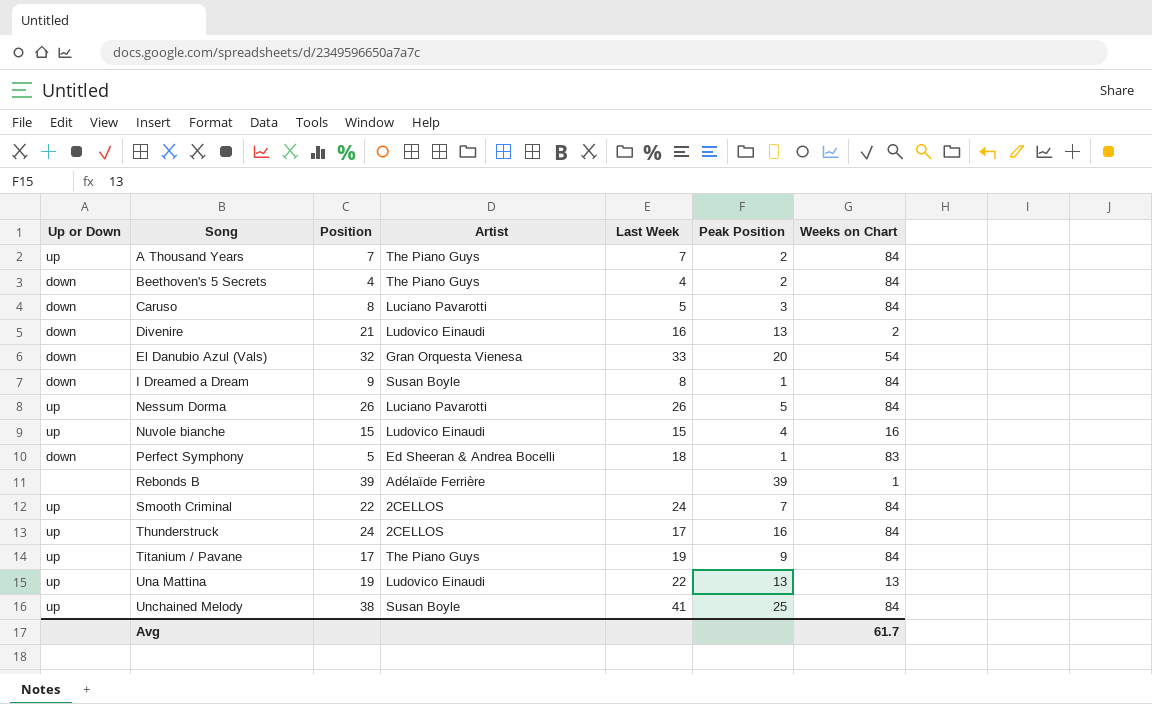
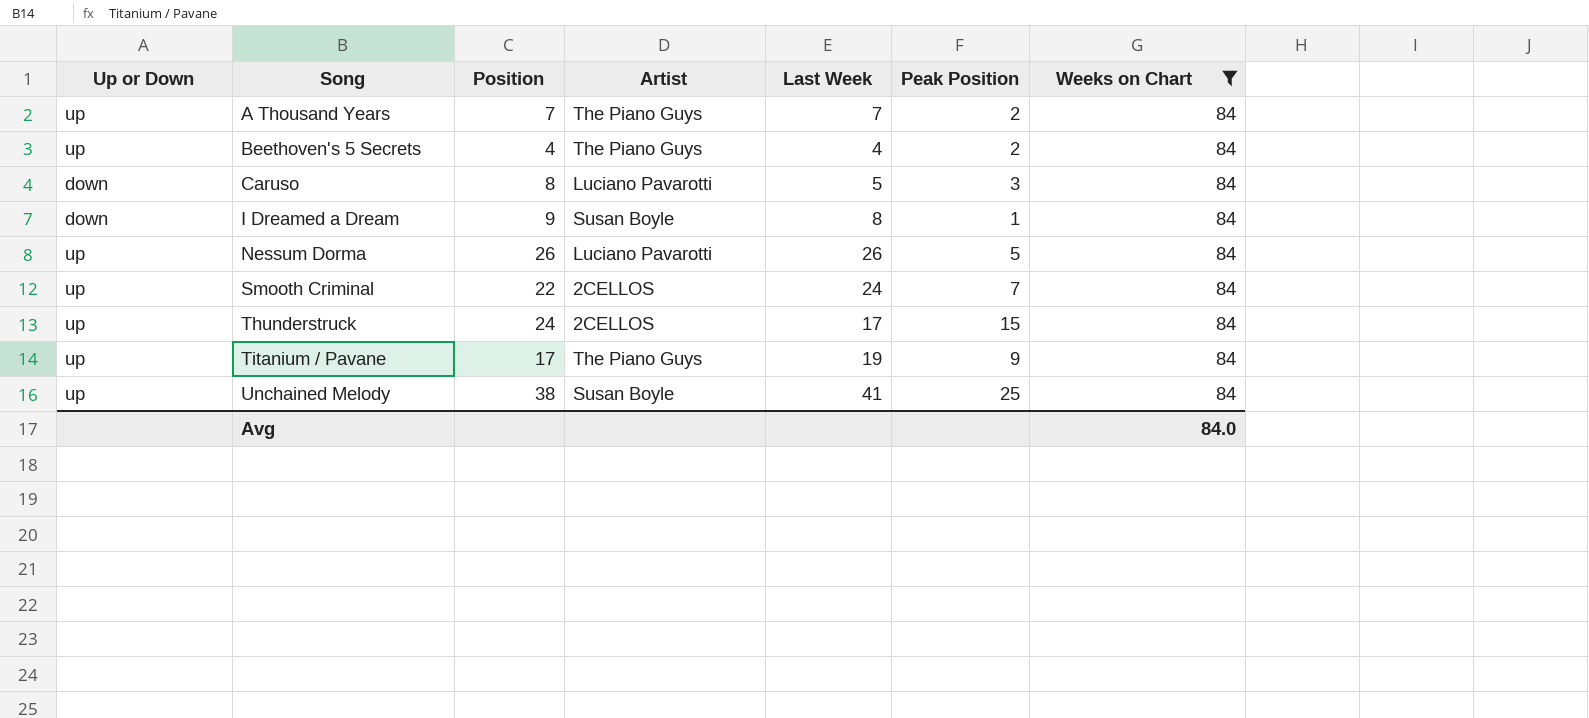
filter: none -> Weeks on Chart = 84
Beethoven's 5 Secrets | Up or Down: down -> up
Thunderstruck | Peak Position: 16 -> 15
Avg | Weeks on Chart: 61.7 -> 84.0

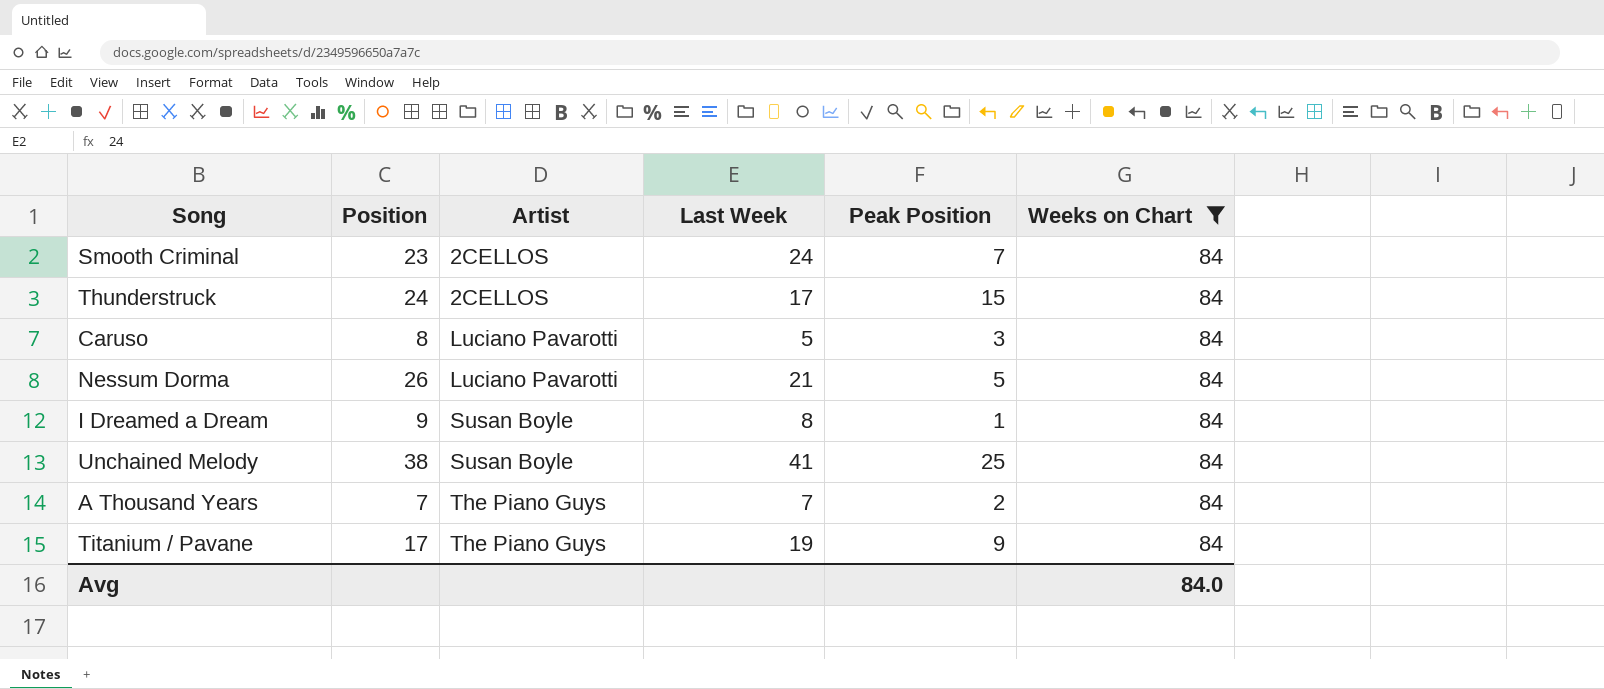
row order: Song ascending -> Artist ascending
column Up or Down | position: 1 -> none
row Beethoven's 5 Secrets: up | 4 | The Piano Guys | 4 | 2 | 84 -> none
Smooth Criminal | Position: 22 -> 23
Nessum Dorma | Last Week: 26 -> 21

